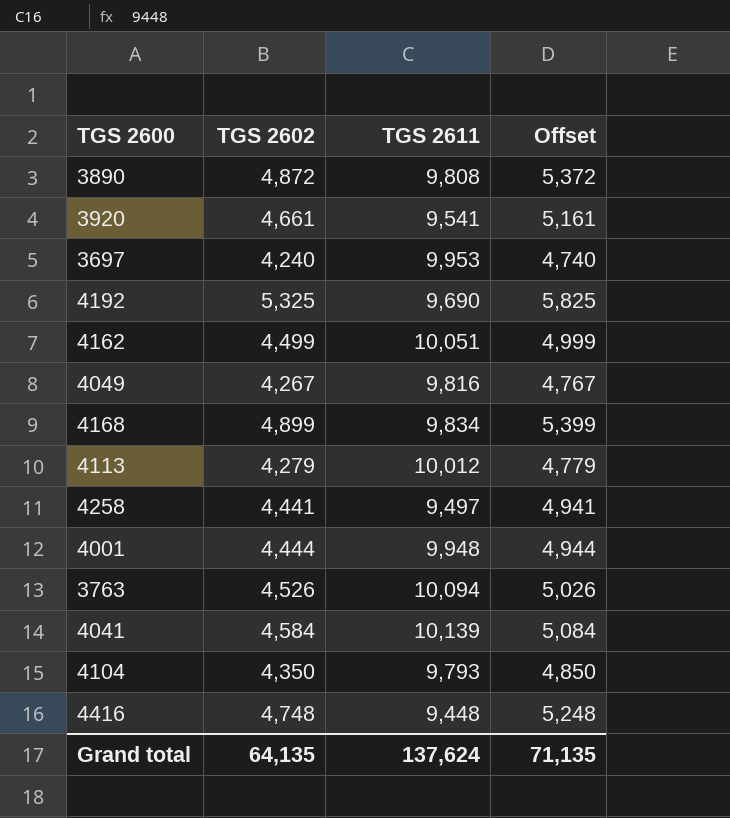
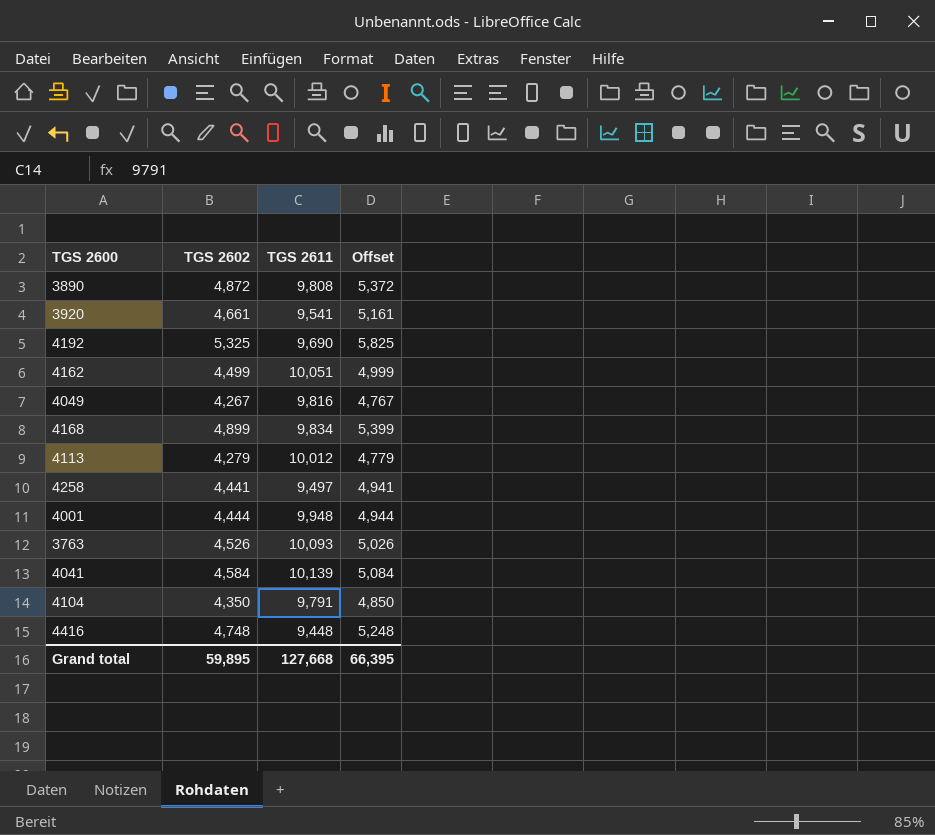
row 3697: 4,240 | 9,953 | 4,740 -> none
3763 | TGS 2611: 10,094 -> 10,093
4104 | TGS 2611: 9,793 -> 9,791
Grand total | TGS 2602: 64,135 -> 59,895
Grand total | TGS 2611: 137,624 -> 127,668
Grand total | Offset: 71,135 -> 66,395

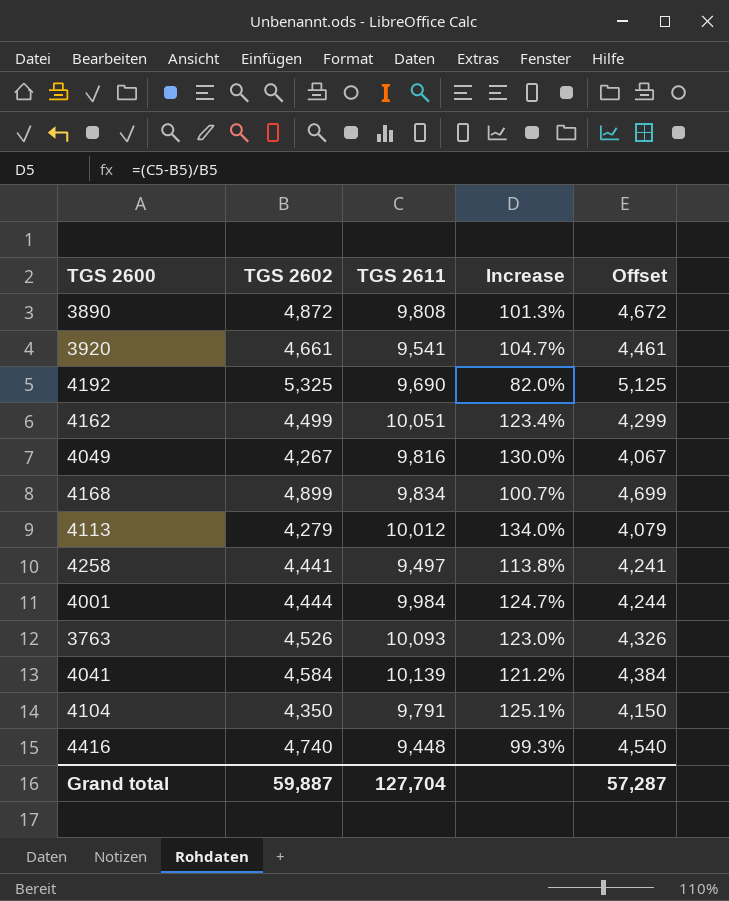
column Increase | formula: none -> ([TGS 2611] - [TGS 2602]) / [TGS 2602]
column Offset | formula: [TGS 2602] + 500 -> [TGS 2602] - 200
4001 | TGS 2611: 9,948 -> 9,984
4416 | TGS 2602: 4,748 -> 4,740
Grand total | TGS 2602: 59,895 -> 59,887
Grand total | TGS 2611: 127,668 -> 127,704
Grand total | Offset: 66,395 -> 57,287

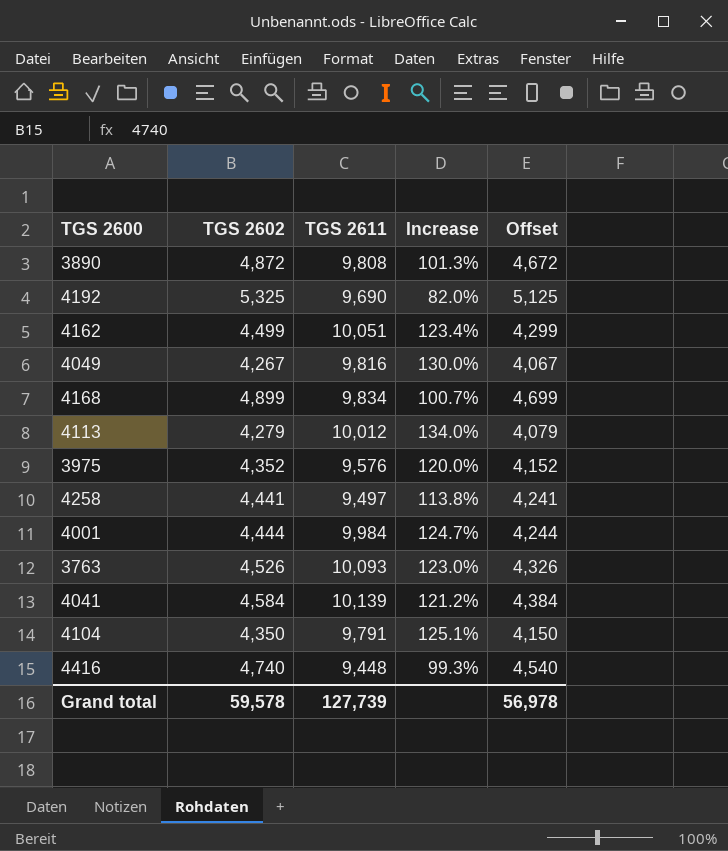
row 3920: 4,661 | 9,541 | 104.7% | 4,461 -> none
row 3975: none -> 4,352 | 9,576 | 120.0% | 4,152
Grand total | TGS 2602: 59,887 -> 59,578
Grand total | TGS 2611: 127,704 -> 127,739
Grand total | Offset: 57,287 -> 56,978

